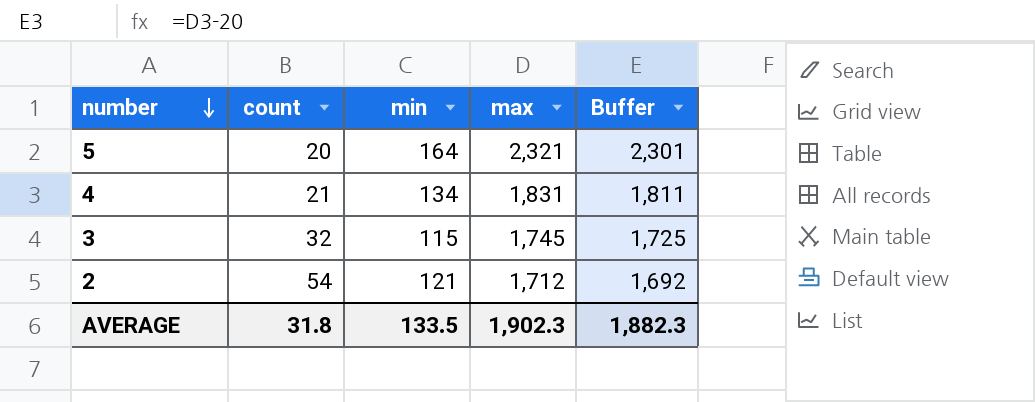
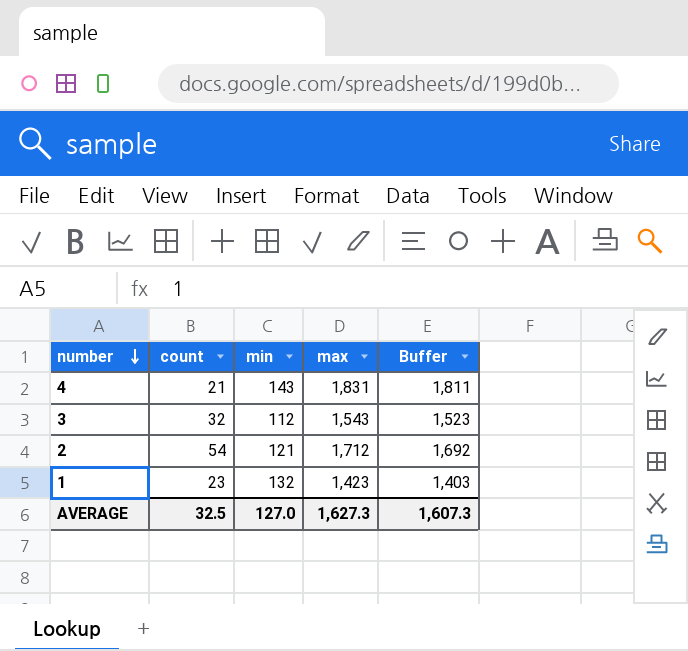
row 5: 20 | 164 | 2,321 | 2,301 -> none
4 | min: 134 -> 143
3 | min: 115 -> 112
3 | max: 1,745 -> 1,543
3 | Buffer: 1,725 -> 1,523
row 1: none -> 23 | 132 | 1,423 | 1,403
AVERAGE | count: 31.8 -> 32.5
AVERAGE | min: 133.5 -> 127.0
AVERAGE | max: 1,902.3 -> 1,627.3
AVERAGE | Buffer: 1,882.3 -> 1,607.3

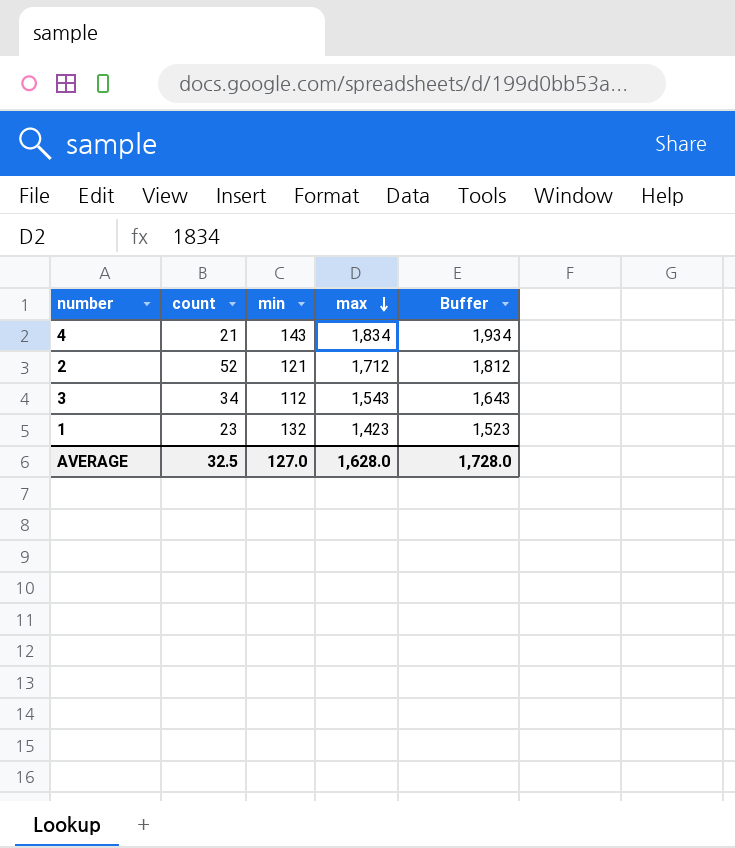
row order: number descending -> max descending
column Buffer | formula: [max] - 20 -> [max] + 100
4 | max: 1,831 -> 1,834
2 | count: 54 -> 52
3 | count: 32 -> 34
AVERAGE | max: 1,627.3 -> 1,628.0
AVERAGE | Buffer: 1,607.3 -> 1,728.0

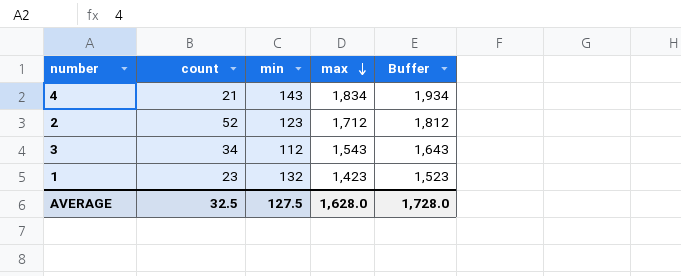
2 | min: 121 -> 123
AVERAGE | min: 127.0 -> 127.5

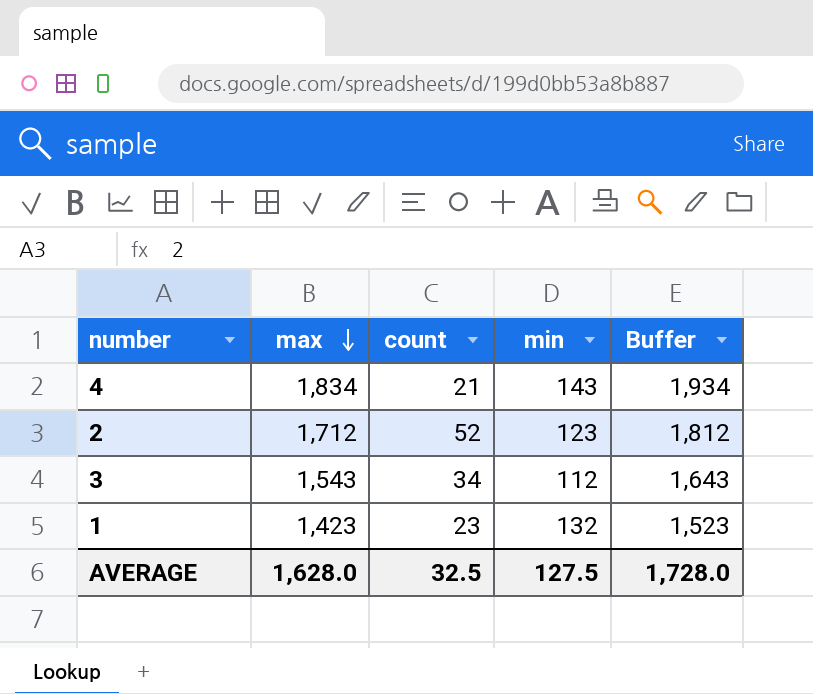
column max | position: 4 -> 2

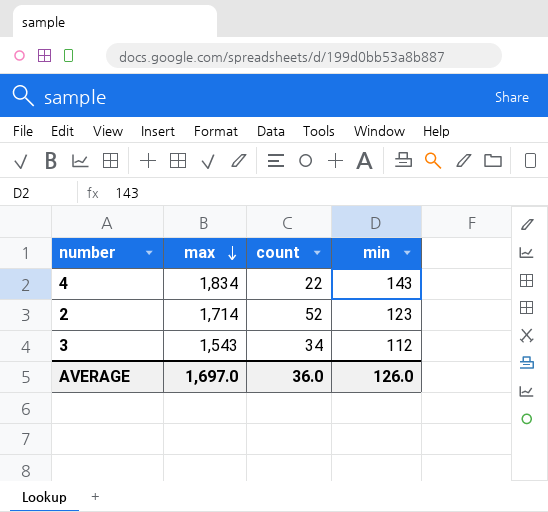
column Buffer | formula: [max] + 100 -> none
row 1: 1,423 | 23 | 132 | 1,523 -> none
4 | count: 21 -> 22
2 | max: 1,712 -> 1,714
AVERAGE | max: 1,628.0 -> 1,697.0
AVERAGE | count: 32.5 -> 36.0
AVERAGE | min: 127.5 -> 126.0

